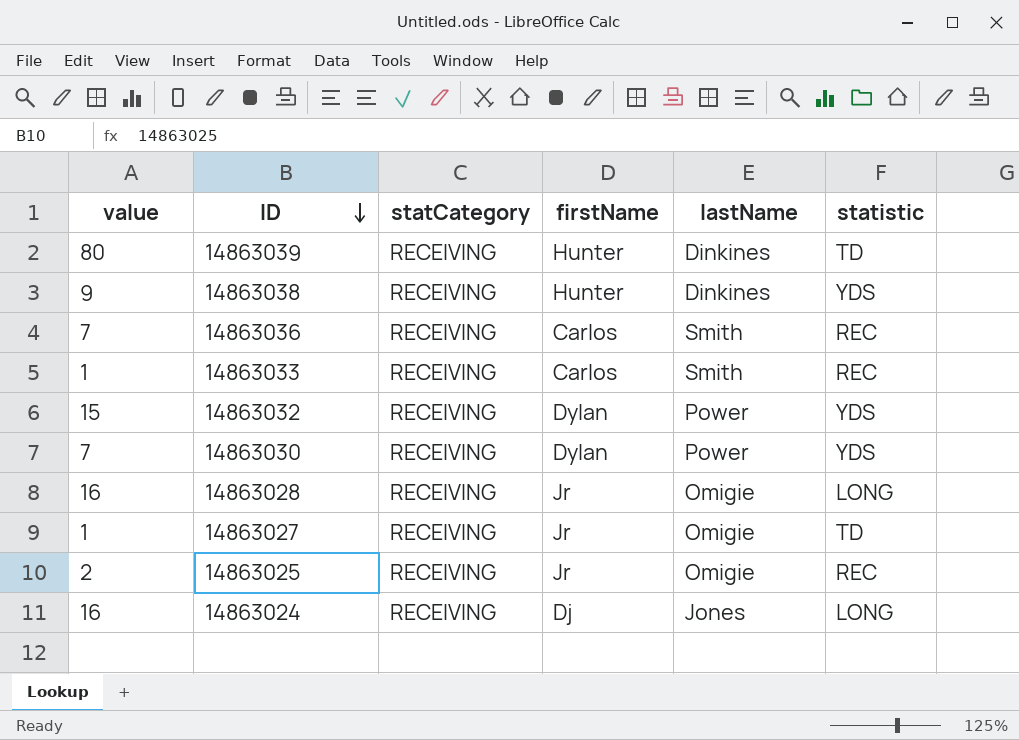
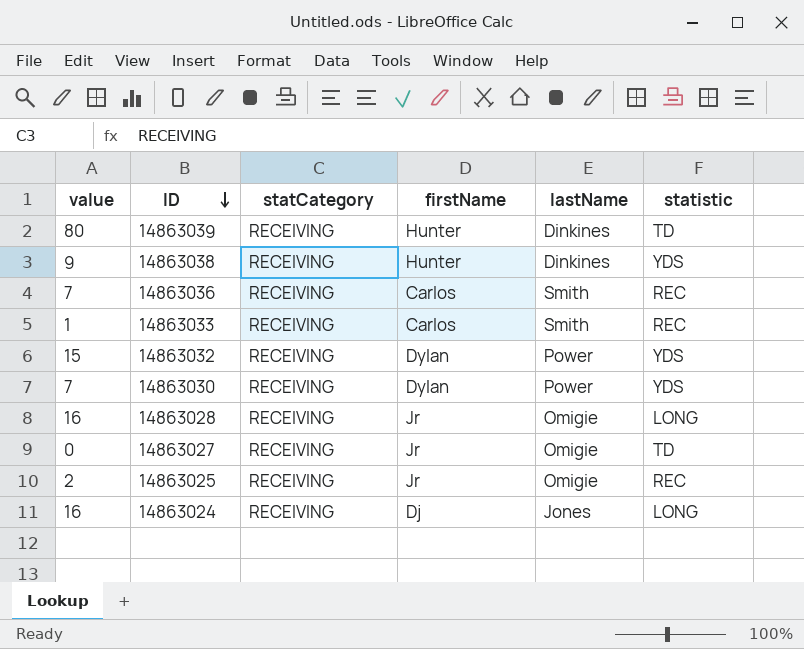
14863027 | value: 1 -> 0

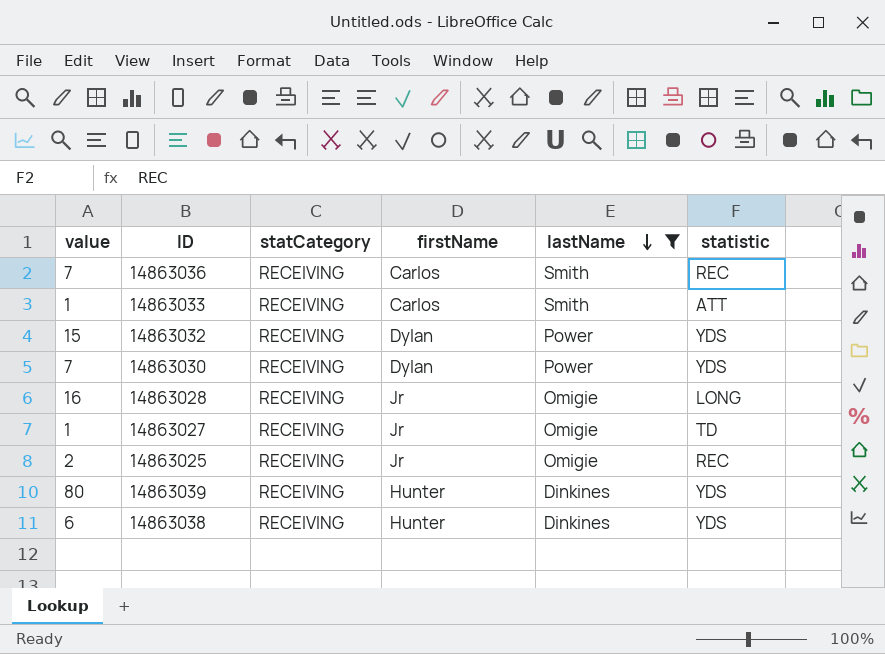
filter: none -> lastName != Jones
row order: ID descending -> lastName descending
14863033 | statistic: REC -> ATT
14863027 | value: 0 -> 1
14863039 | statistic: TD -> YDS
14863038 | value: 9 -> 6

